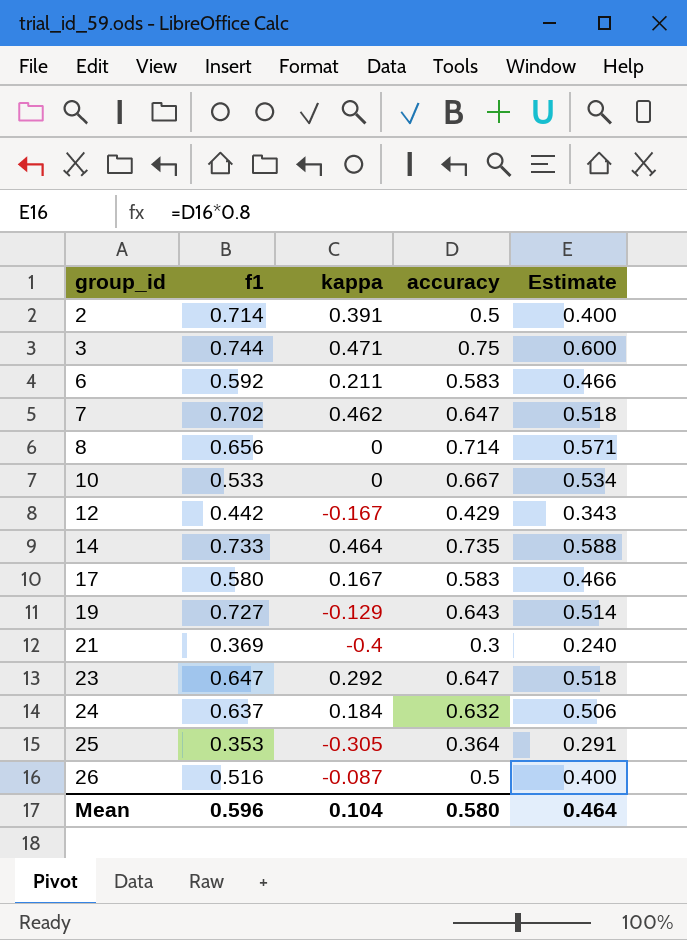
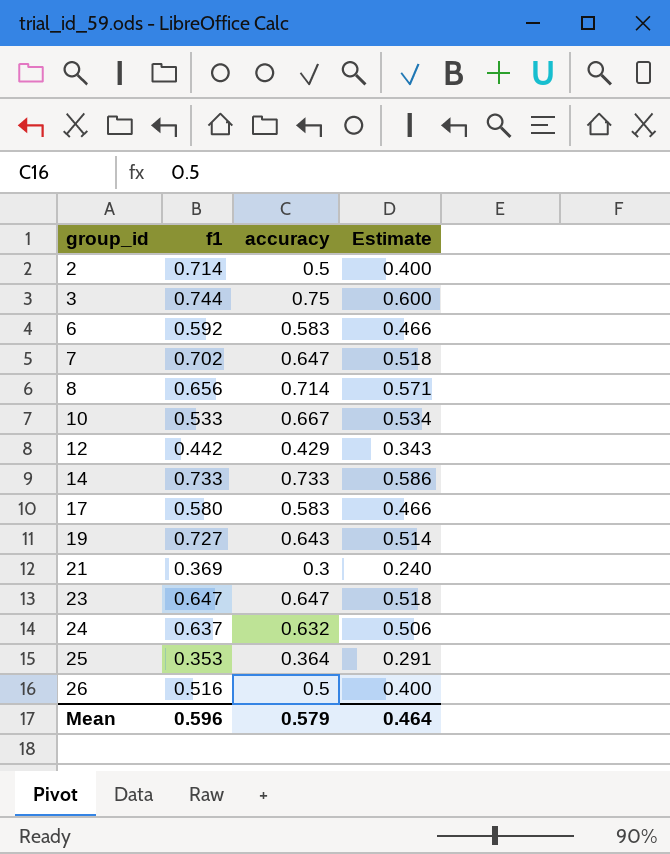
column kappa | position: 3 -> none
14 | accuracy: 0.735 -> 0.733
14 | Estimate: 0.588 -> 0.586
Mean | accuracy: 0.580 -> 0.579

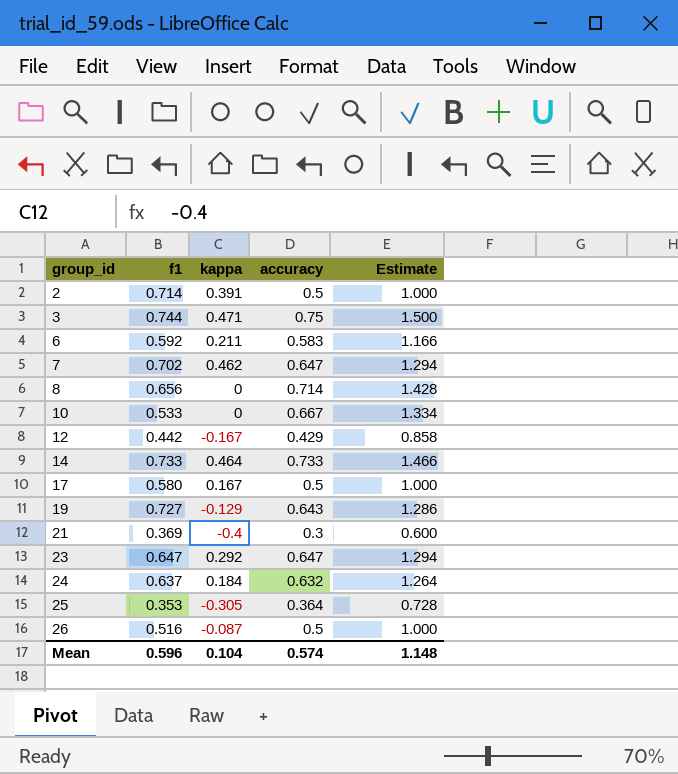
column kappa | position: none -> 3
column Estimate | formula: [accuracy] * 0.8 -> [accuracy] * 2
17 | accuracy: 0.583 -> 0.5
Mean | accuracy: 0.579 -> 0.574
Mean | Estimate: 0.464 -> 1.148

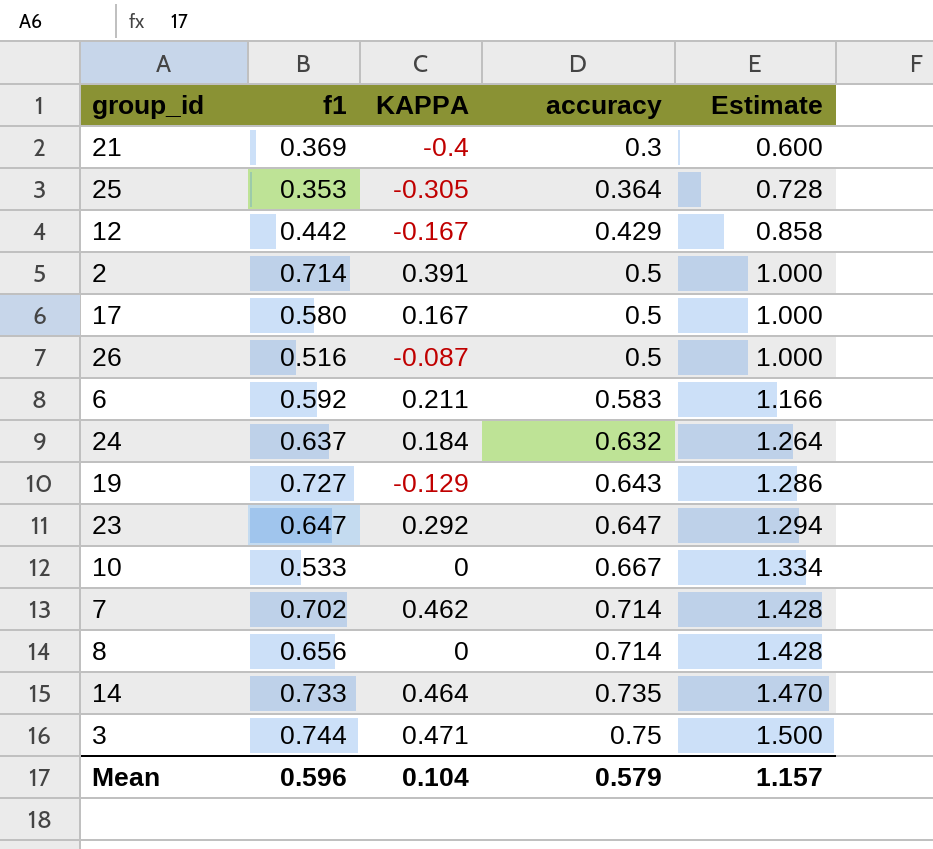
row order: group_id ascending -> accuracy ascending
column name: kappa -> KAPPA
7 | accuracy: 0.647 -> 0.714
7 | Estimate: 1.294 -> 1.428
14 | accuracy: 0.733 -> 0.735
14 | Estimate: 1.466 -> 1.470
Mean | accuracy: 0.574 -> 0.579
Mean | Estimate: 1.148 -> 1.157

